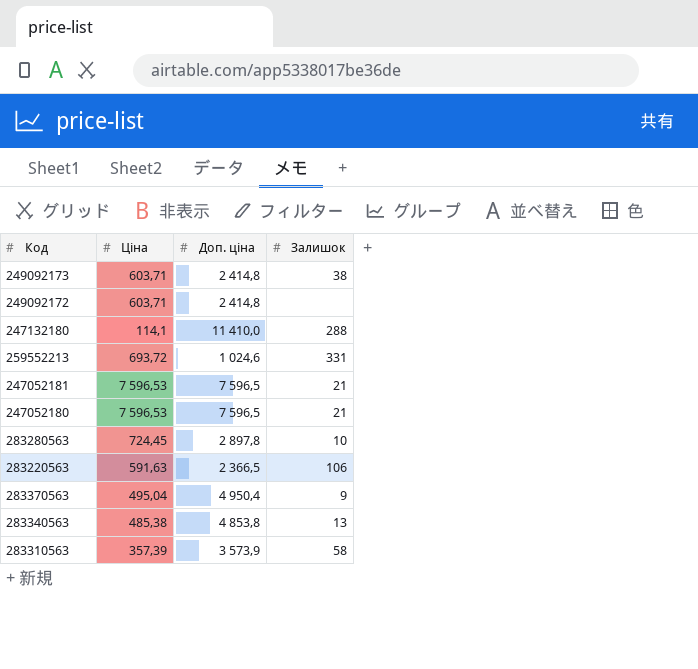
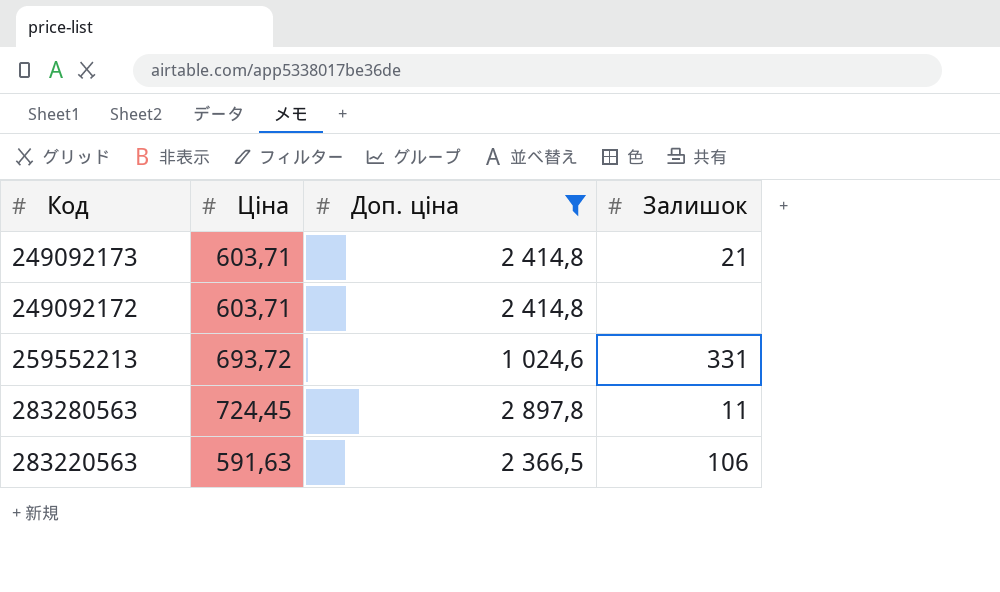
filter: none -> Доп. ціна <= 2 897,8
249092173 | Залишок: 38 -> 21
283280563 | Залишок: 10 -> 11

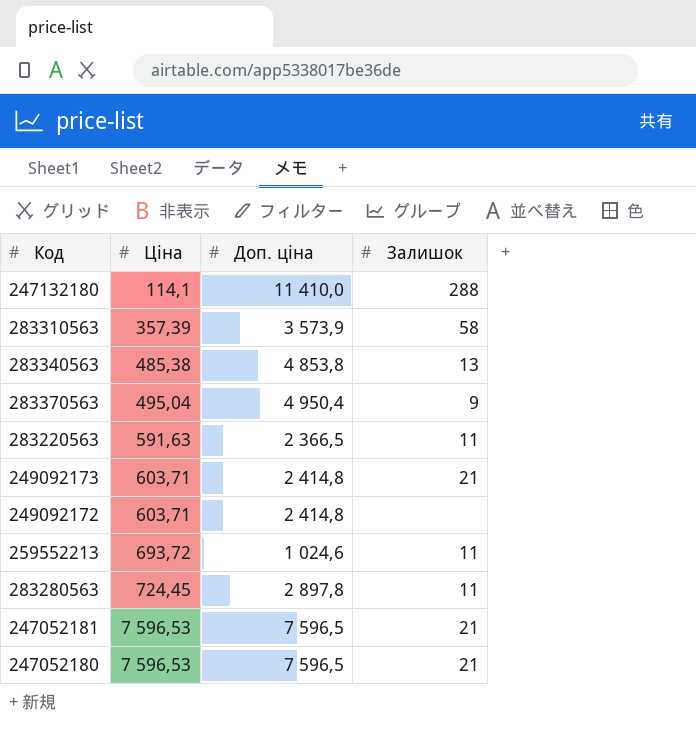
filter: Доп. ціна <= 2 897,8 -> none
row order: none -> Ціна ascending
283220563 | Залишок: 106 -> 11
259552213 | Залишок: 331 -> 11

